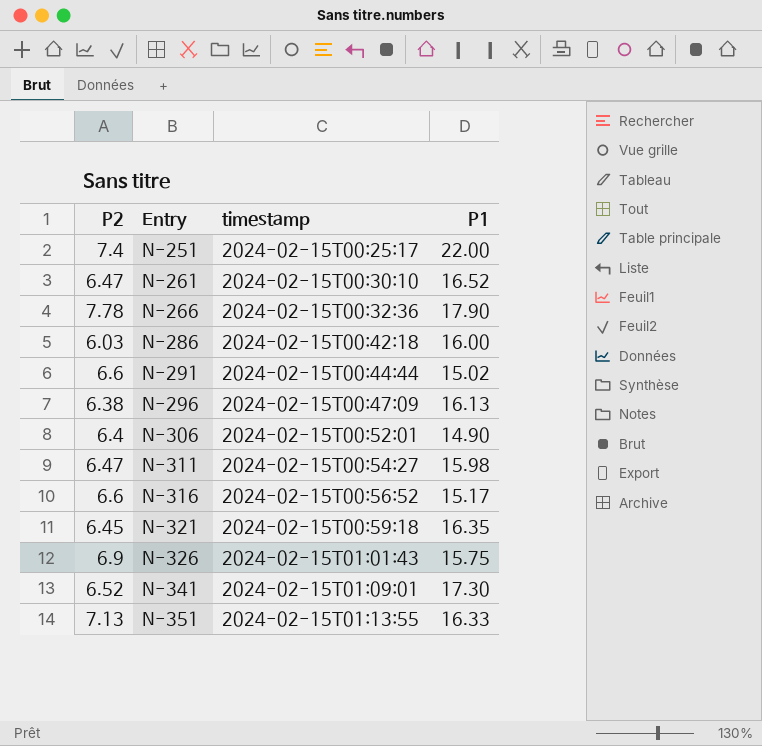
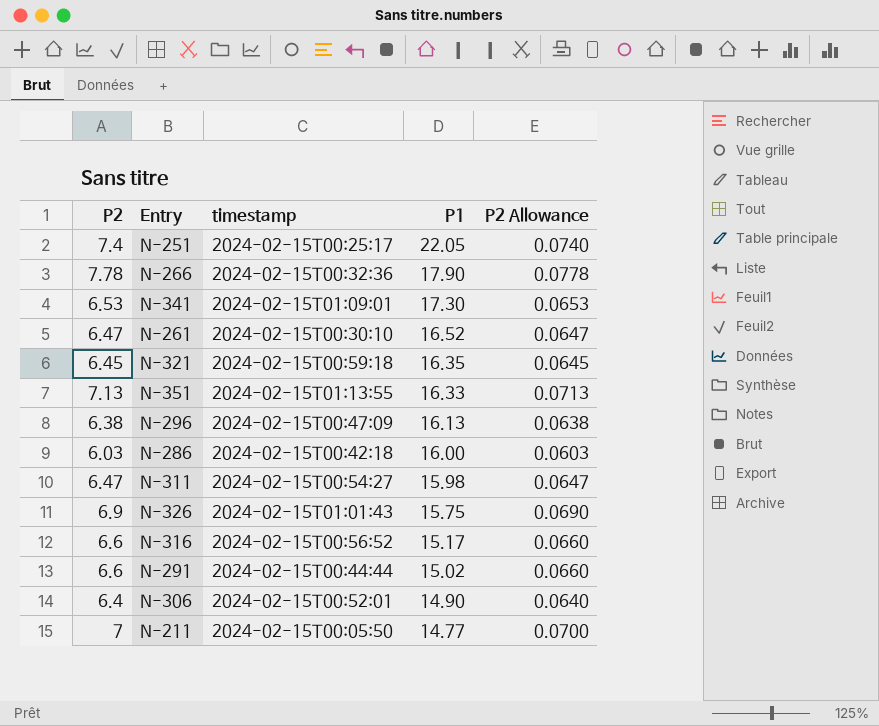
row order: Entry ascending -> P1 descending
column P2 Allowance | formula: none -> [P2] * 0.01
N-251 | P1: 22.00 -> 22.05
N-341 | P2: 6.52 -> 6.53
row N-211: none -> 7 | 2024-02-15T00:05:50 | 14.77 | 0.0700

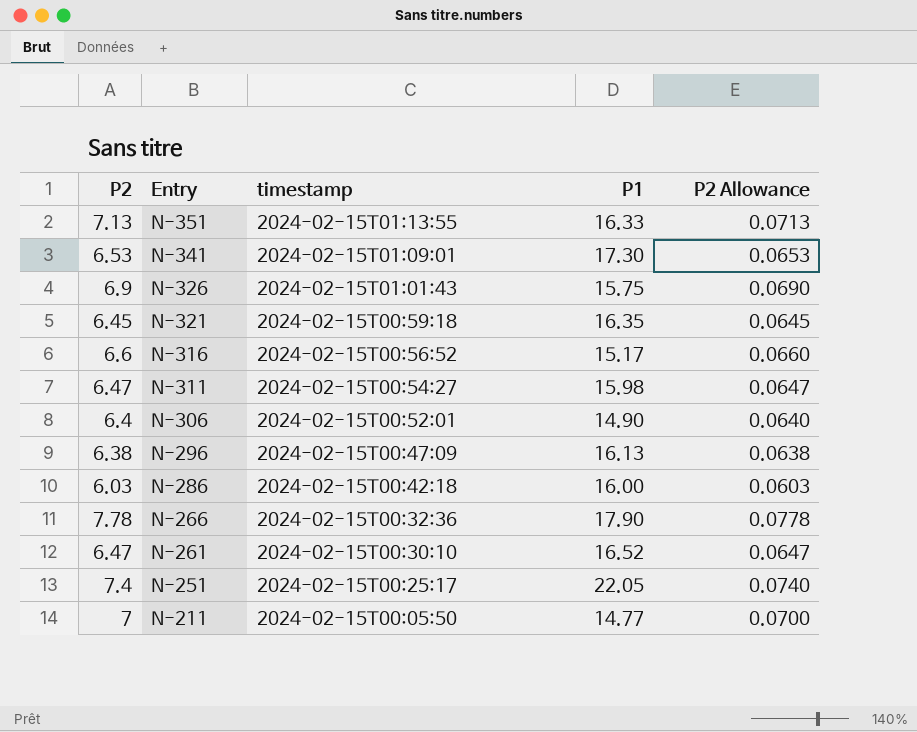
row order: P1 descending -> Entry descending
row N-291: 6.6 | 2024-02-15T00:44:44 | 15.02 | 0.0660 -> none

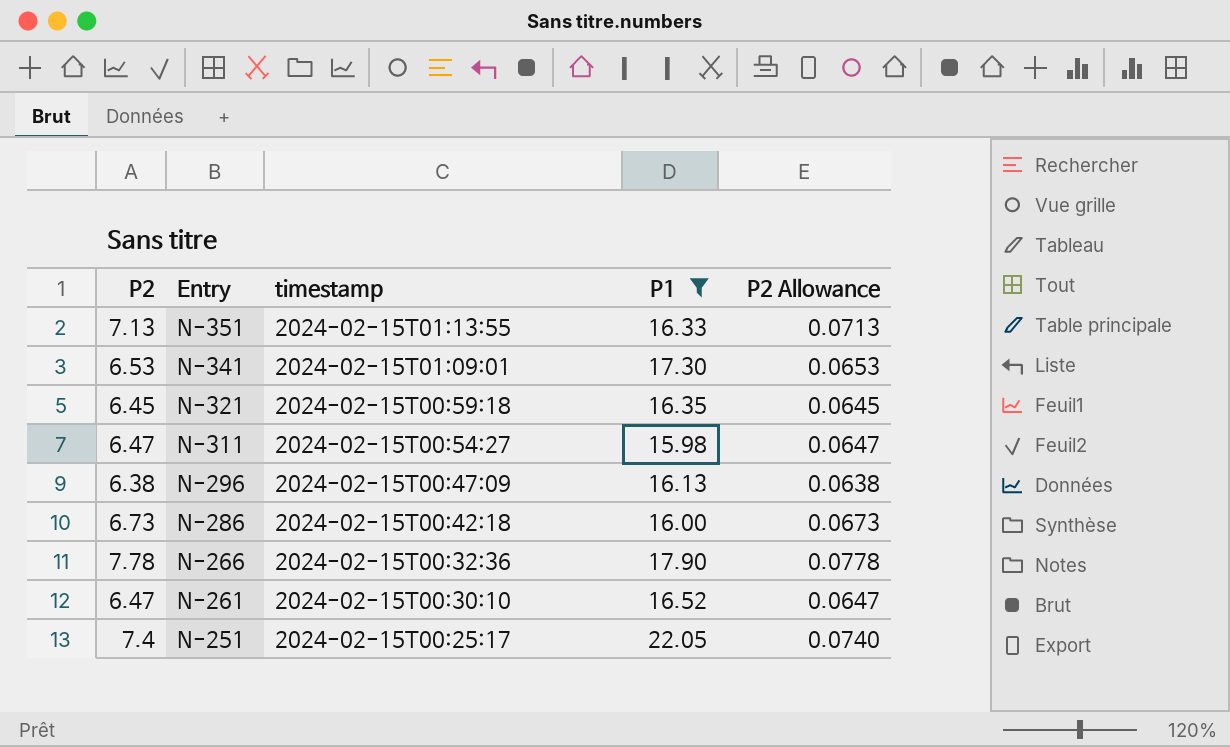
filter: none -> P1 >= 15.98
N-286 | P2: 6.03 -> 6.73
N-286 | P2 Allowance: 0.0603 -> 0.0673

